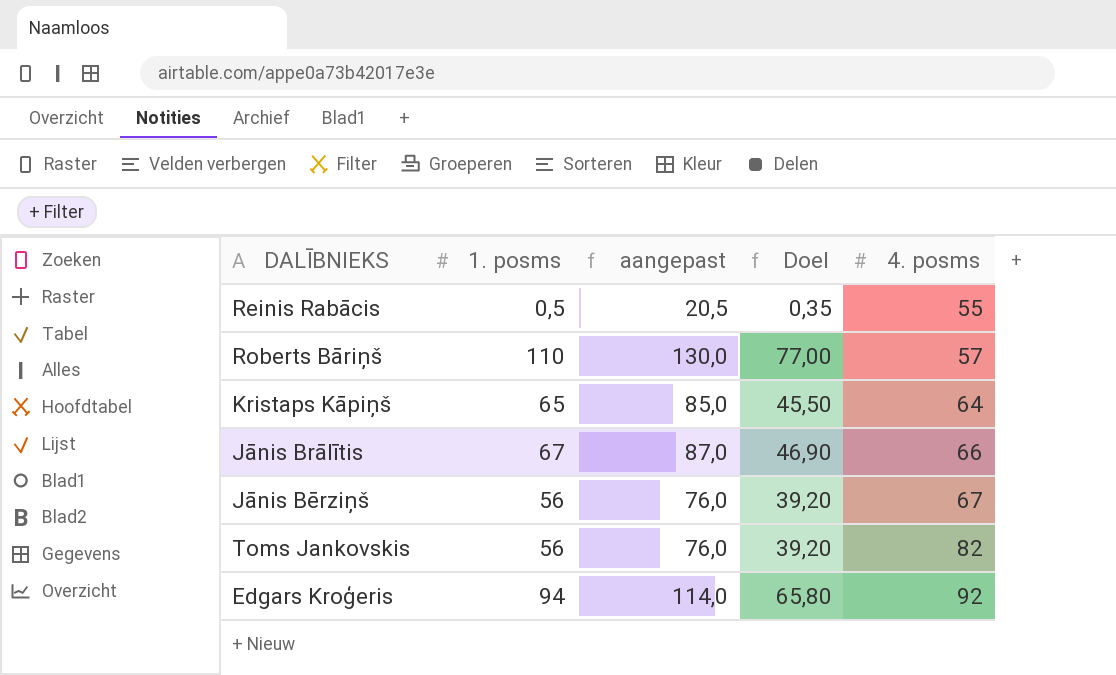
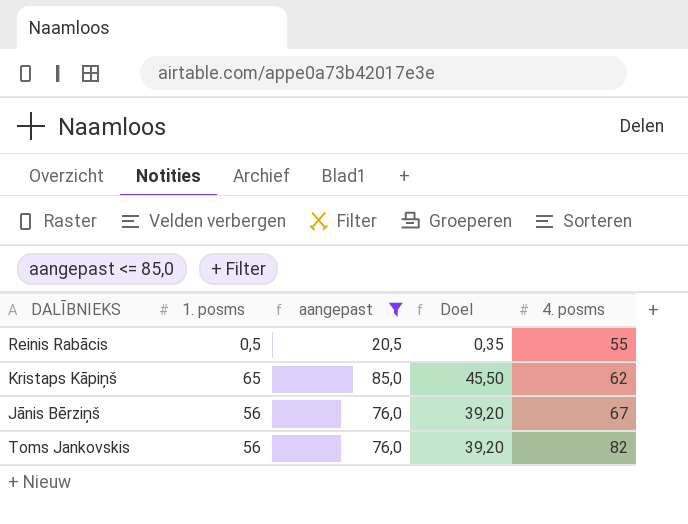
filter: none -> aangepast <= 85,0
Kristaps Kāpiņš | 4. posms: 64 -> 62

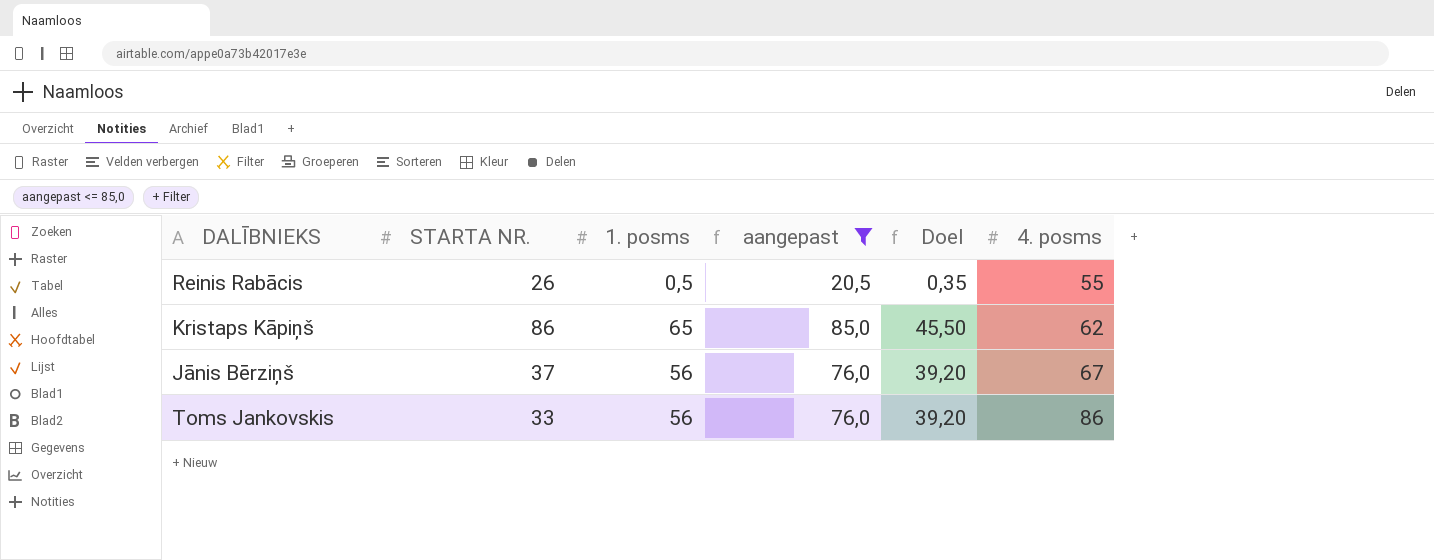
column STARTA NR. | position: none -> 2
Toms Jankovskis | 4. posms: 82 -> 86

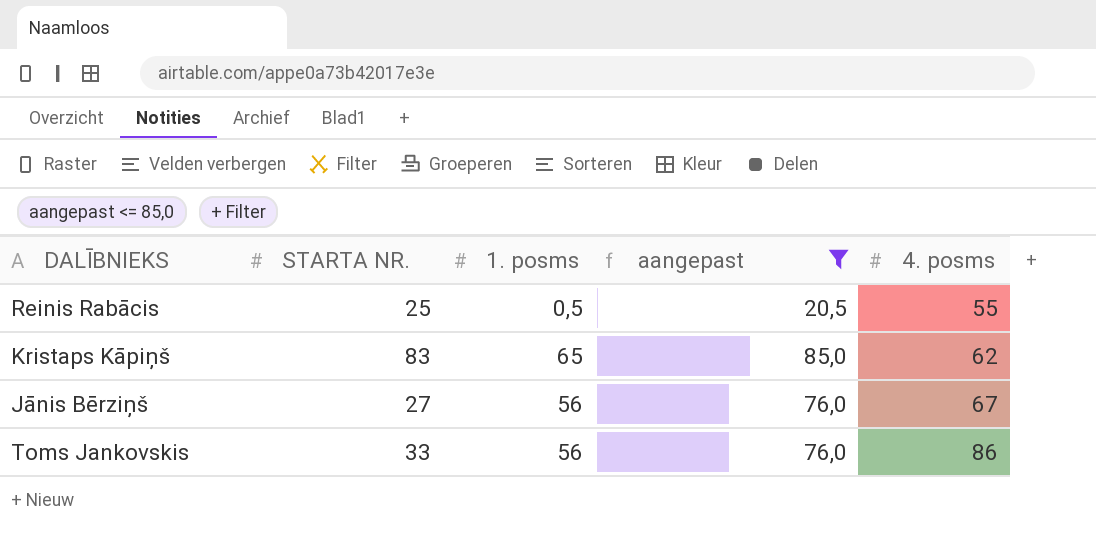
column Doel | formula: [1. posms] * 0,7 -> none
Reinis Rabācis | STARTA NR.: 26 -> 25
Kristaps Kāpiņš | STARTA NR.: 86 -> 83
Jānis Bērziņš | STARTA NR.: 37 -> 27

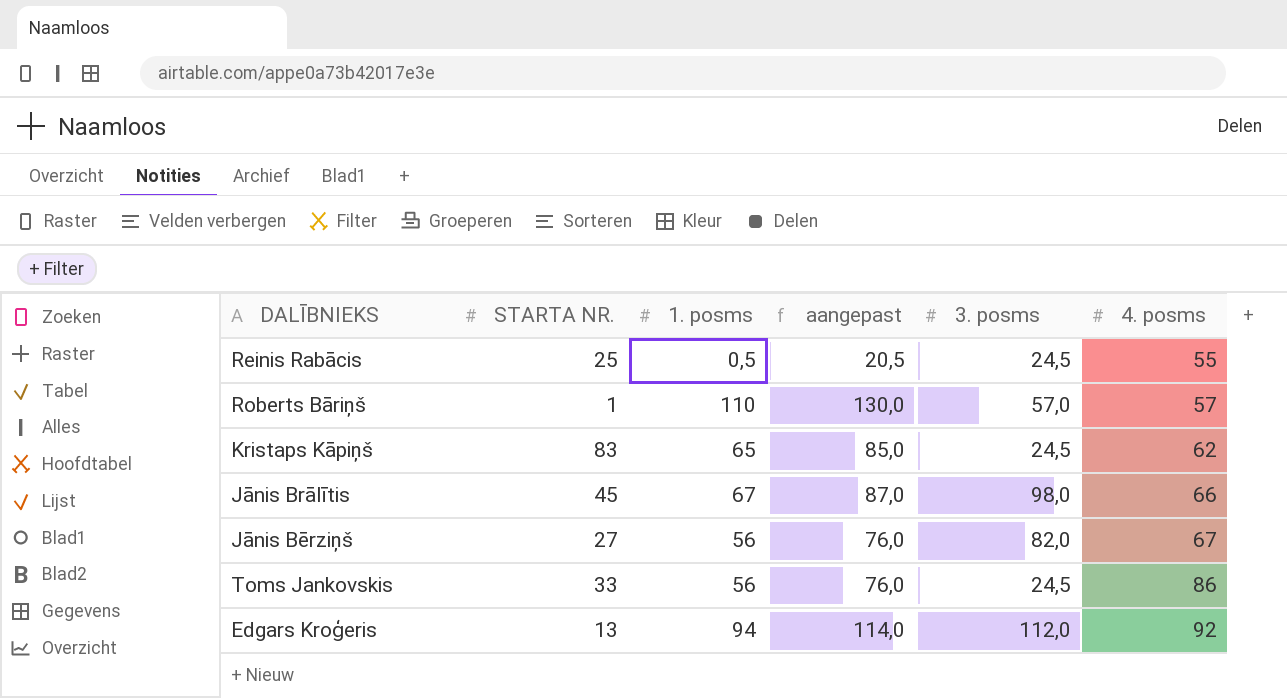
filter: aangepast <= 85,0 -> none
column 3. posms | position: none -> 5

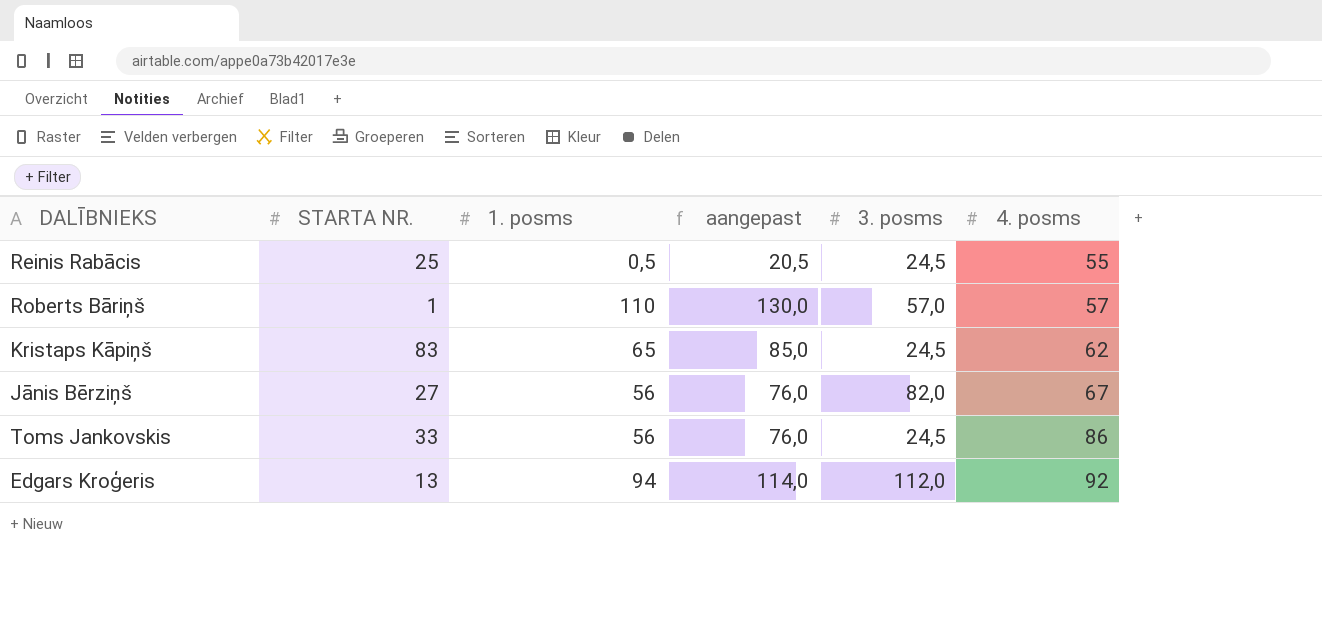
row Jānis Brālītis: 45 | 67 | 87,0 | 98,0 | 66 -> none

